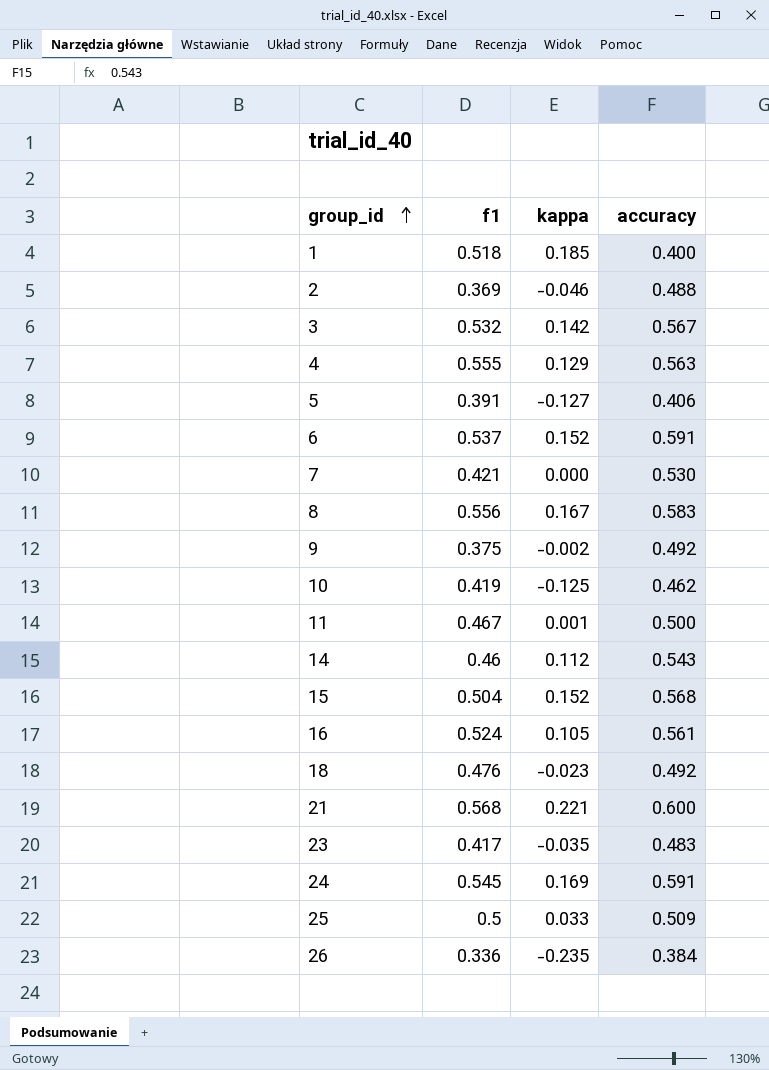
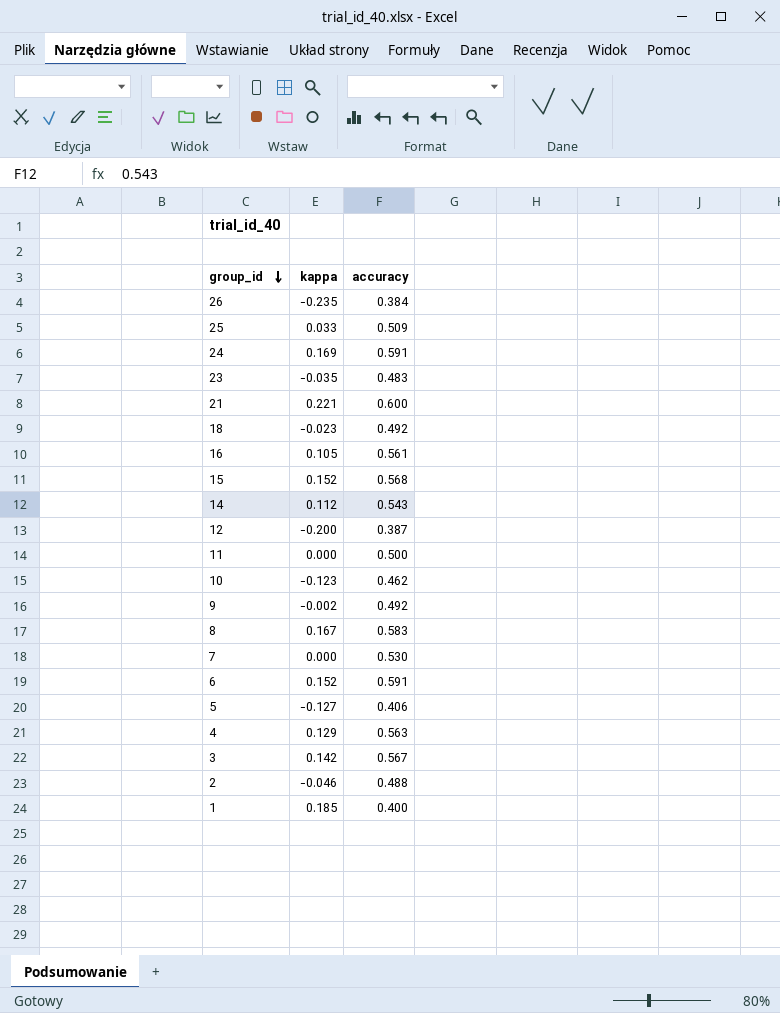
row order: group_id ascending -> group_id descending
column f1 | position: 2 -> none
row 12: none -> -0.200 | 0.387
11 | kappa: 0.001 -> 0.000
10 | kappa: -0.125 -> -0.123

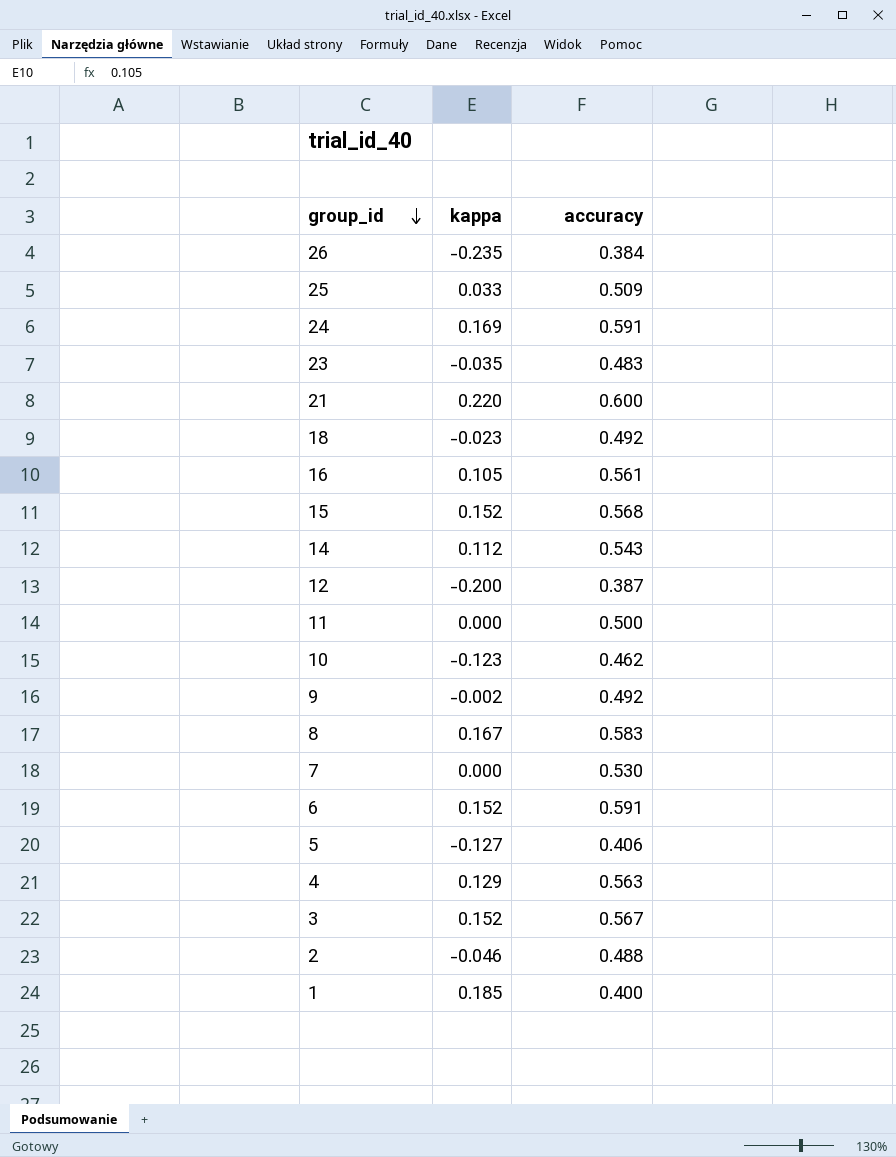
21 | kappa: 0.221 -> 0.220
3 | kappa: 0.142 -> 0.152

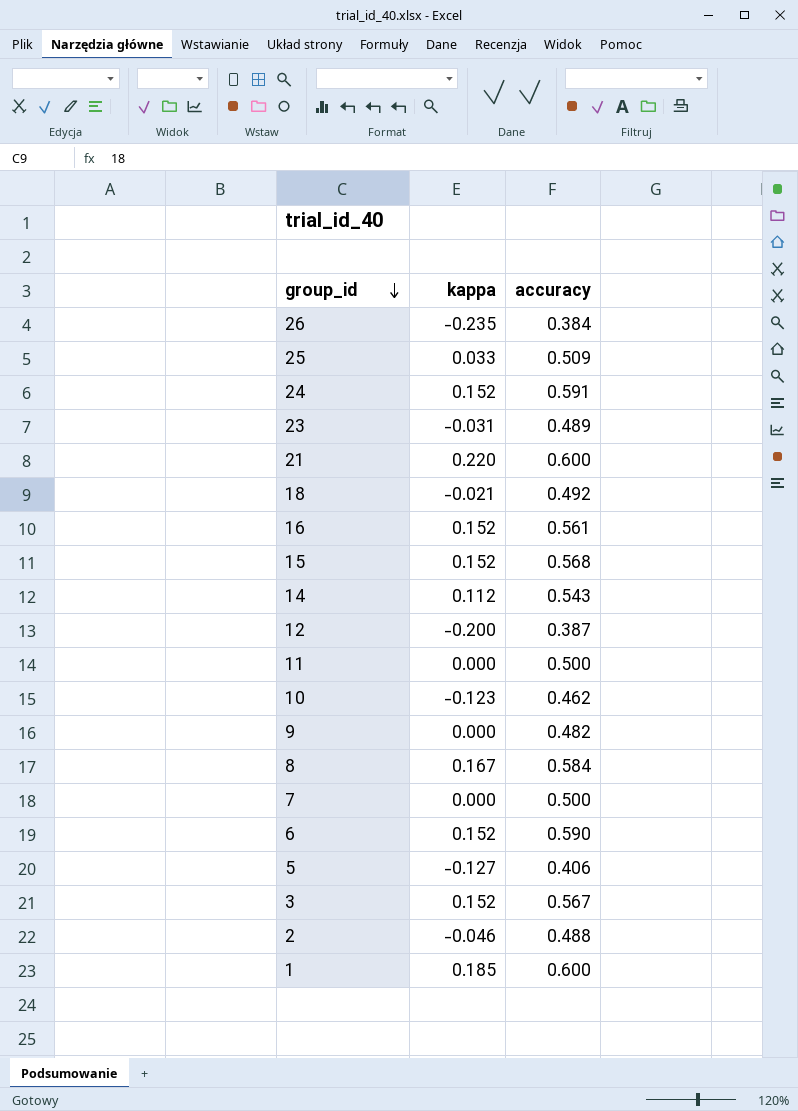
row 4: 0.129 | 0.563 -> none
24 | kappa: 0.169 -> 0.152
23 | kappa: -0.035 -> -0.031
23 | accuracy: 0.483 -> 0.489
18 | kappa: -0.023 -> -0.021
16 | kappa: 0.105 -> 0.152
9 | kappa: -0.002 -> 0.000
9 | accuracy: 0.492 -> 0.482
8 | accuracy: 0.583 -> 0.584
7 | accuracy: 0.530 -> 0.500
6 | accuracy: 0.591 -> 0.590
1 | accuracy: 0.400 -> 0.600

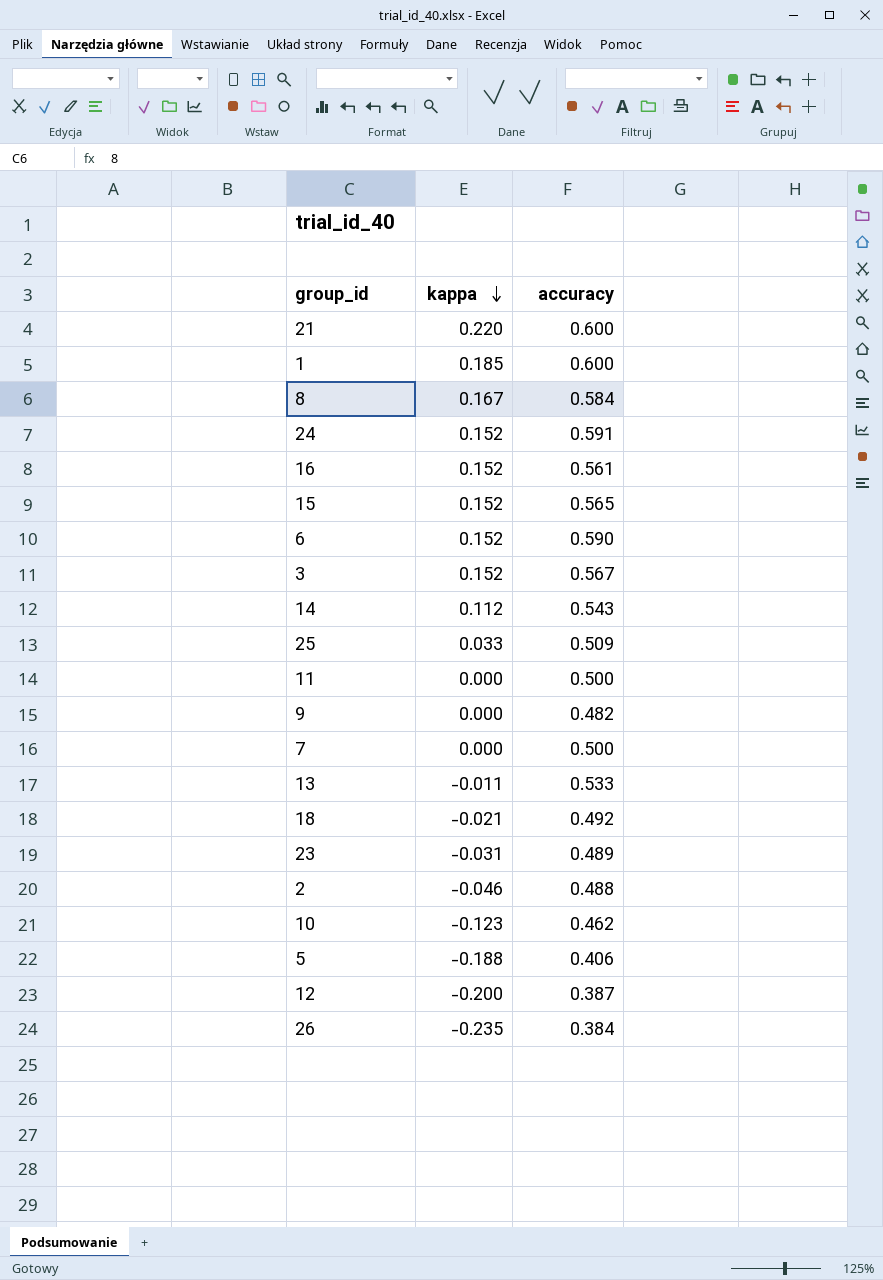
row order: group_id descending -> kappa descending
15 | accuracy: 0.568 -> 0.565
row 13: none -> -0.011 | 0.533
5 | kappa: -0.127 -> -0.188

